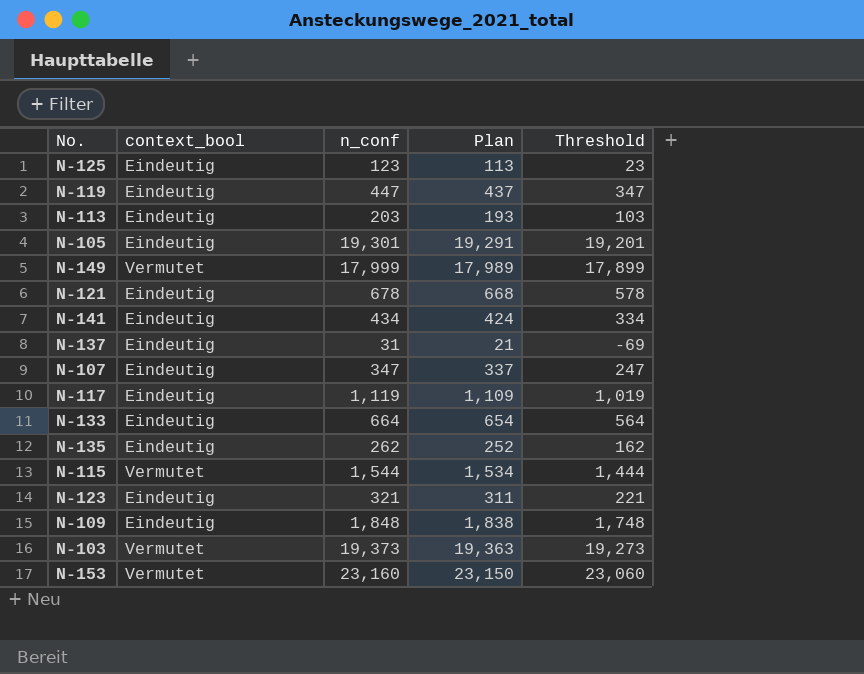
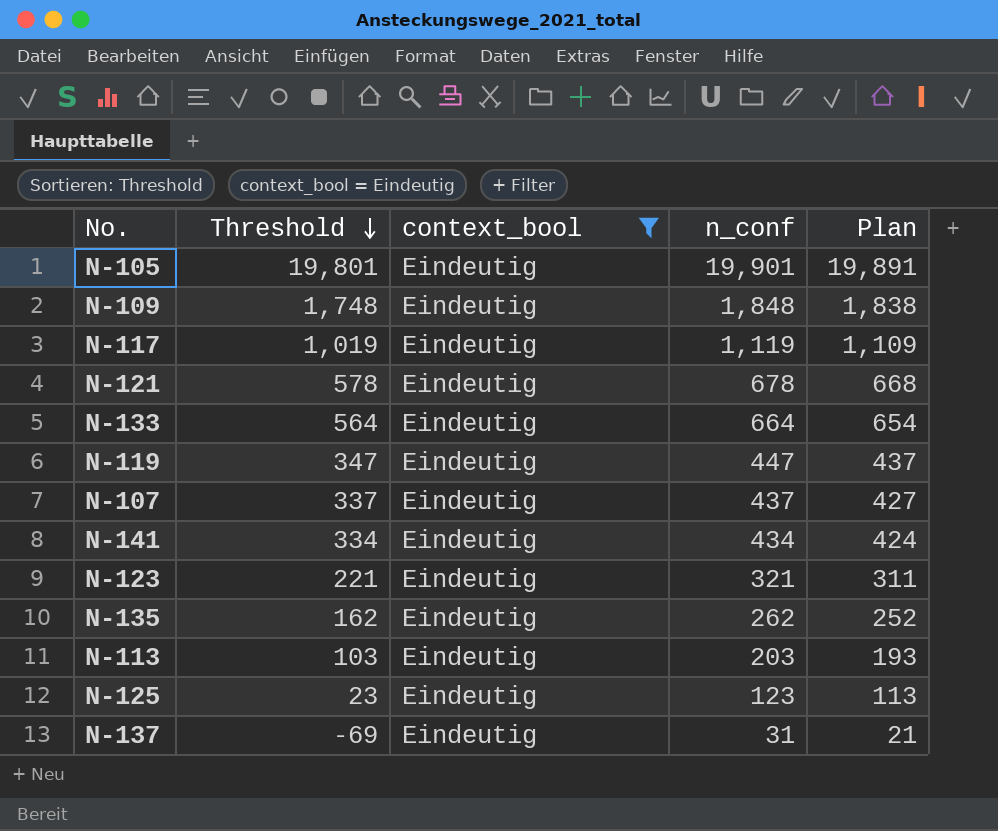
filter: none -> context_bool = Eindeutig
row order: none -> Threshold descending
column Threshold | position: 5 -> 2
N-105 | Threshold: 19,201 -> 19,801
N-105 | n_conf: 19,301 -> 19,901
N-105 | Plan: 19,291 -> 19,891
N-107 | Threshold: 247 -> 337
N-107 | n_conf: 347 -> 437
N-107 | Plan: 337 -> 427

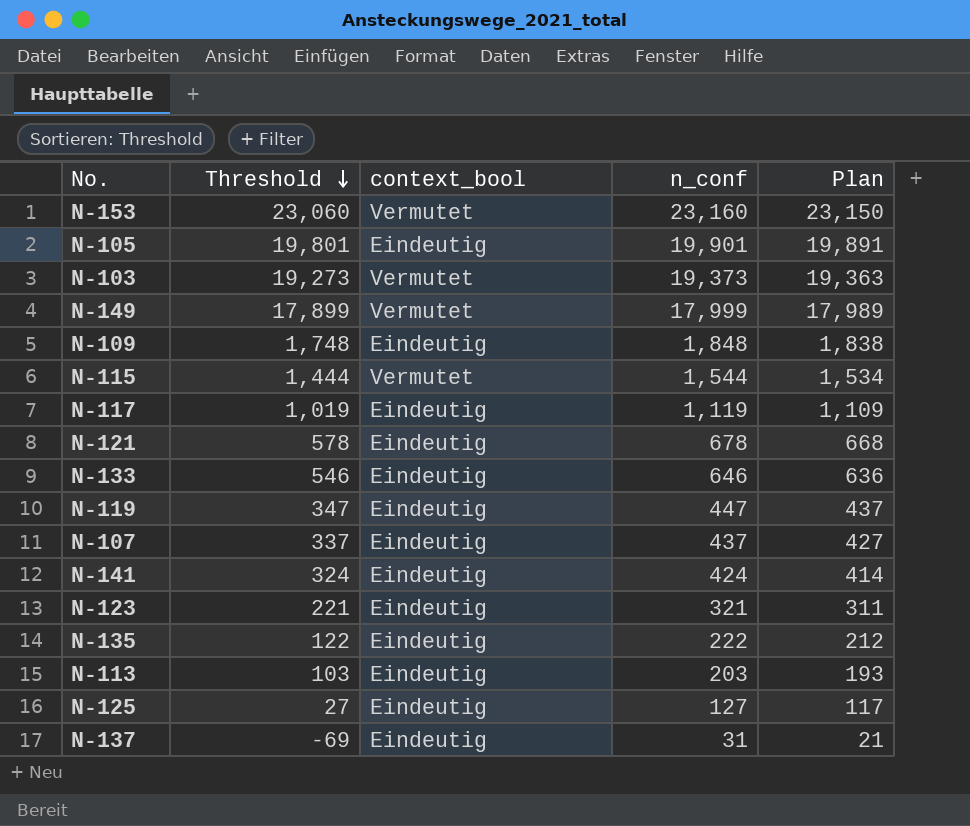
filter: context_bool = Eindeutig -> none
N-133 | Threshold: 564 -> 546
N-133 | n_conf: 664 -> 646
N-133 | Plan: 654 -> 636
N-141 | Threshold: 334 -> 324
N-141 | n_conf: 434 -> 424
N-141 | Plan: 424 -> 414
N-135 | Threshold: 162 -> 122
N-135 | n_conf: 262 -> 222
N-135 | Plan: 252 -> 212
N-125 | Threshold: 23 -> 27
N-125 | n_conf: 123 -> 127
N-125 | Plan: 113 -> 117

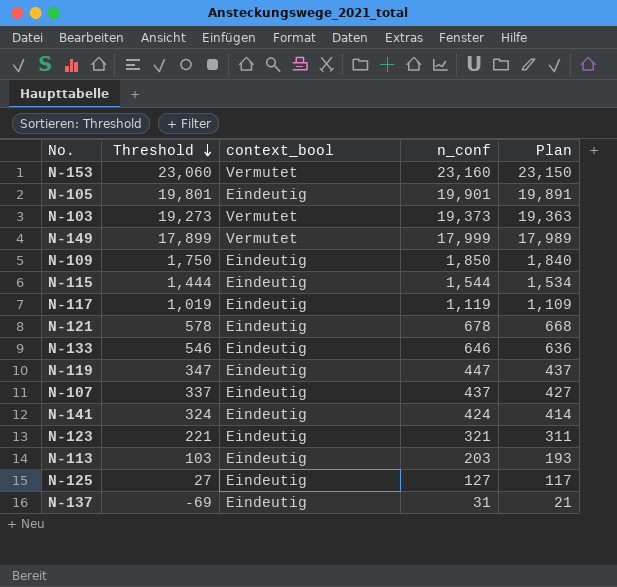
row N-135: 122 | Eindeutig | 222 | 212 -> none
N-109 | Threshold: 1,748 -> 1,750
N-109 | n_conf: 1,848 -> 1,850
N-109 | Plan: 1,838 -> 1,840
N-115 | context_bool: Vermutet -> Eindeutig

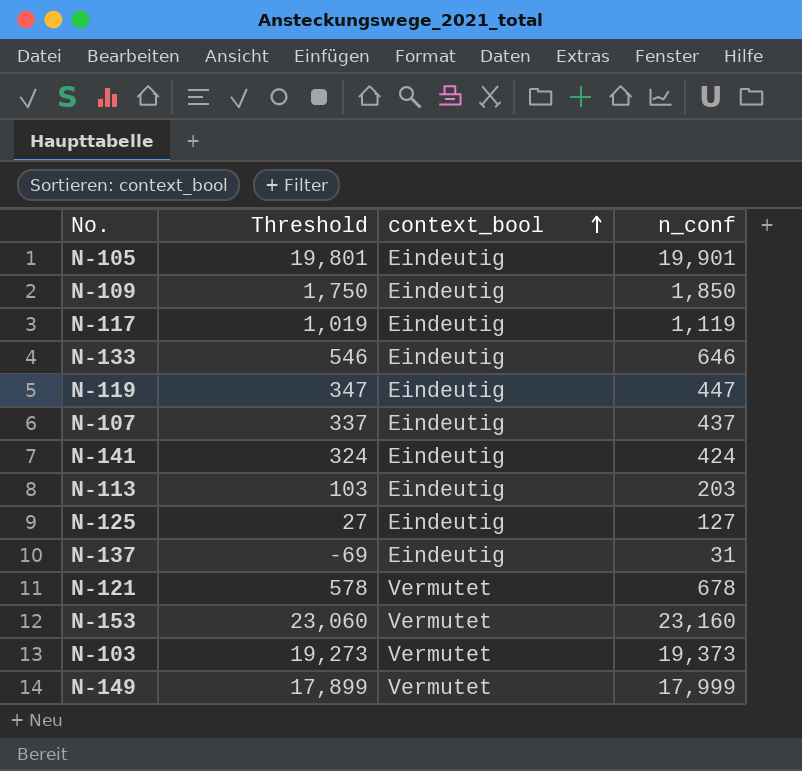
row order: Threshold descending -> context_bool ascending
column Plan | formula: [n_conf] - 10 -> none
row N-115: 1,444 | Eindeutig | 1,544 | 1,534 -> none
row N-123: 221 | Eindeutig | 321 | 311 -> none
N-121 | context_bool: Eindeutig -> Vermutet

